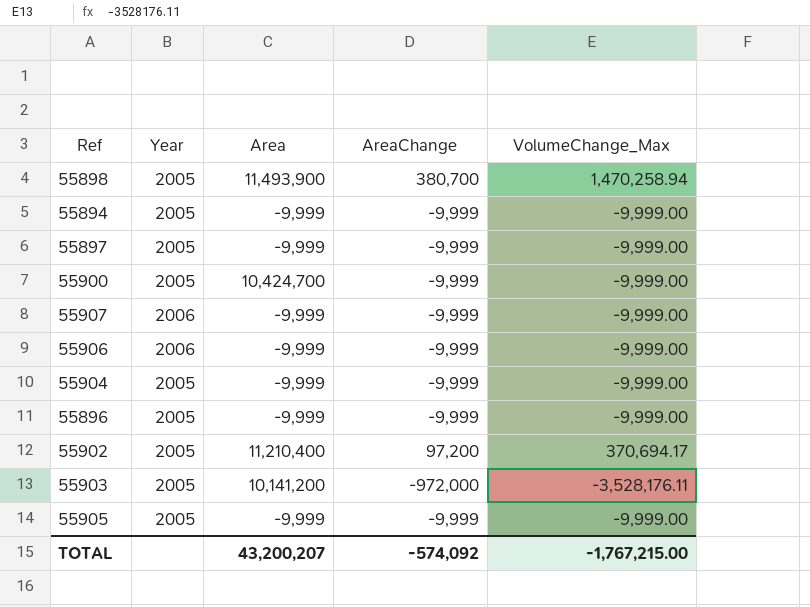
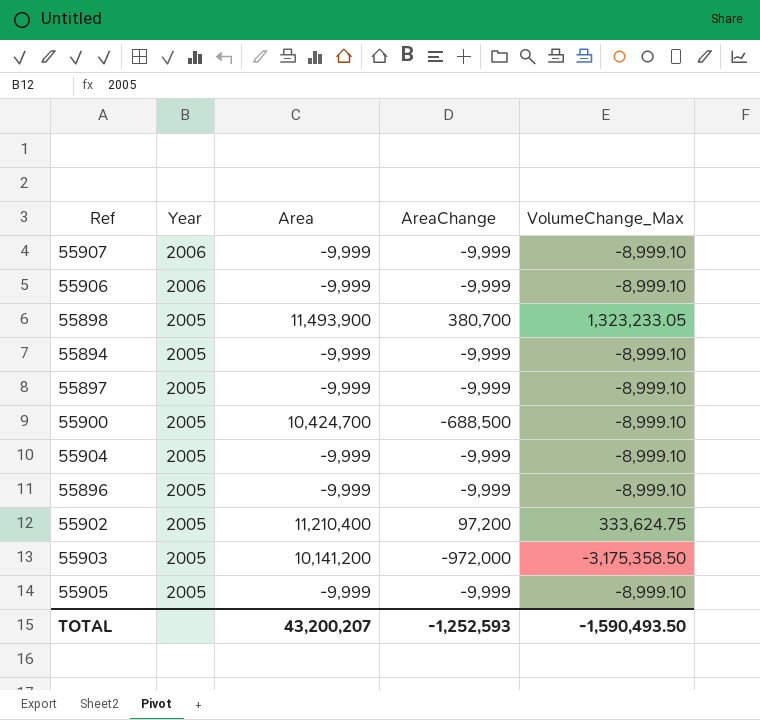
row order: none -> Year descending
55907 | VolumeChange_Max: -9,999.00 -> -8,999.10
55906 | VolumeChange_Max: -9,999.00 -> -8,999.10
55898 | VolumeChange_Max: 1,470,258.94 -> 1,323,233.05
55894 | VolumeChange_Max: -9,999.00 -> -8,999.10
55897 | VolumeChange_Max: -9,999.00 -> -8,999.10
55900 | AreaChange: -9,999 -> -688,500
55900 | VolumeChange_Max: -9,999.00 -> -8,999.10
55904 | VolumeChange_Max: -9,999.00 -> -8,999.10
55896 | VolumeChange_Max: -9,999.00 -> -8,999.10
55902 | VolumeChange_Max: 370,694.17 -> 333,624.75
55903 | VolumeChange_Max: -3,528,176.11 -> -3,175,358.50
55905 | VolumeChange_Max: -9,999.00 -> -8,999.10
TOTAL | AreaChange: -574,092 -> -1,252,593
TOTAL | VolumeChange_Max: -1,767,215.00 -> -1,590,493.50

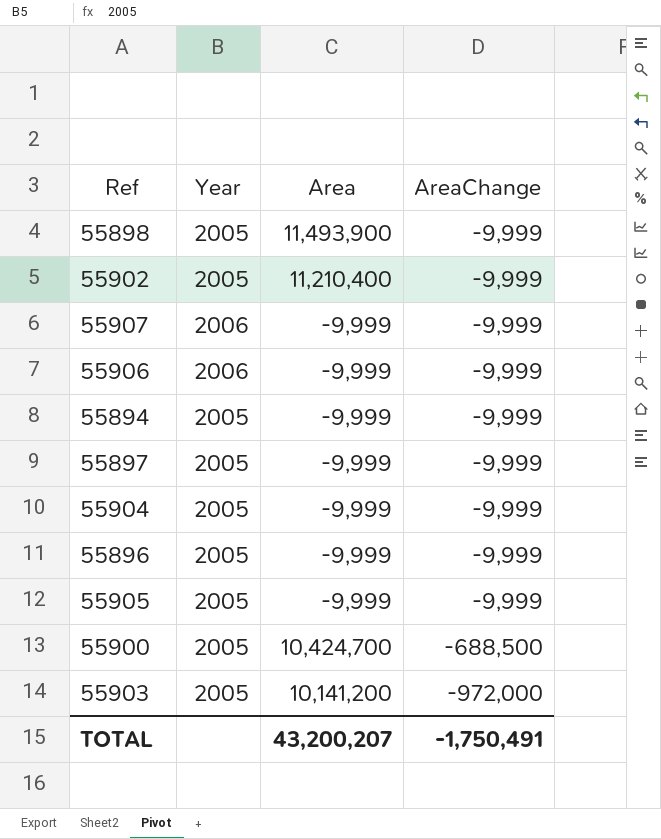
row order: Year descending -> AreaChange descending
column VolumeChange_Max | position: 5 -> none
55898 | AreaChange: 380,700 -> -9,999
55902 | AreaChange: 97,200 -> -9,999
TOTAL | AreaChange: -1,252,593 -> -1,750,491

